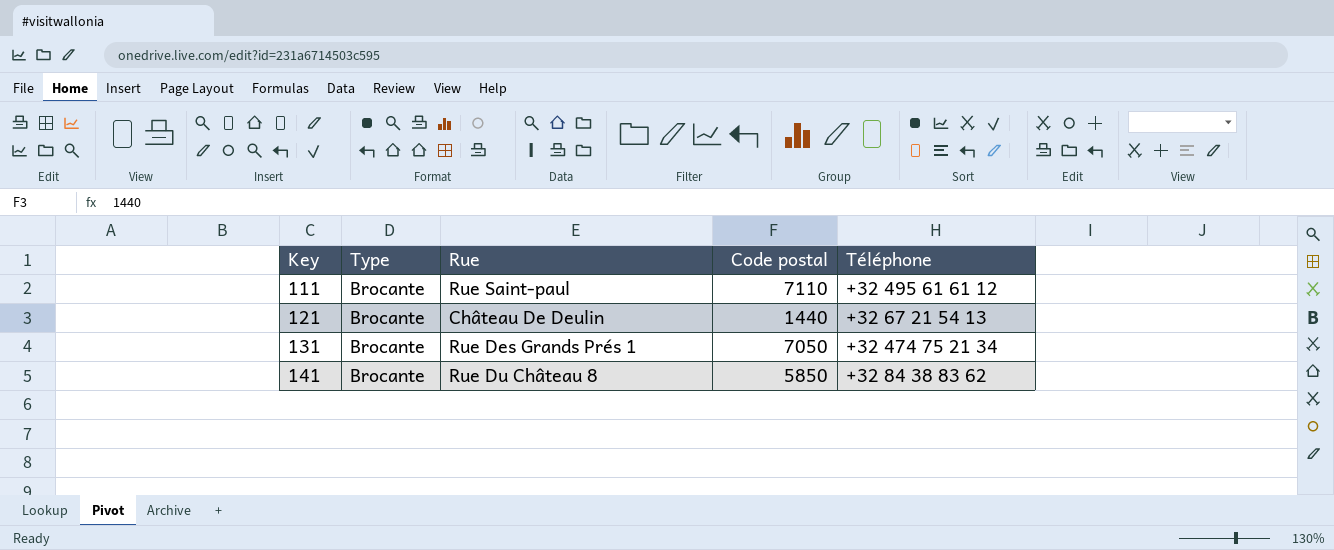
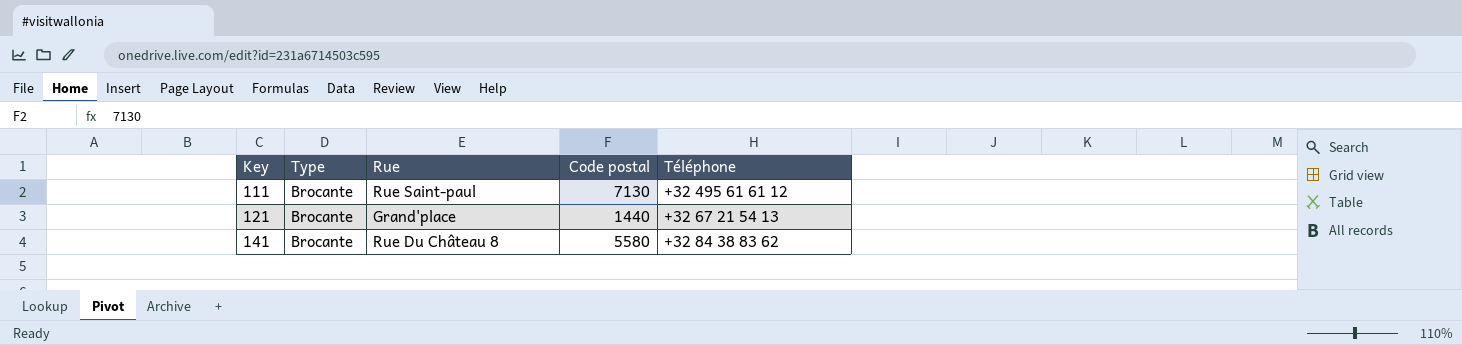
row 131: Brocante | Rue Des Grands Prés 1 | 7050 | +32 474 75 21 34 -> none
111 | Code postal: 7110 -> 7130
121 | Rue: Château De Deulin -> Grand'place
141 | Code postal: 5850 -> 5580

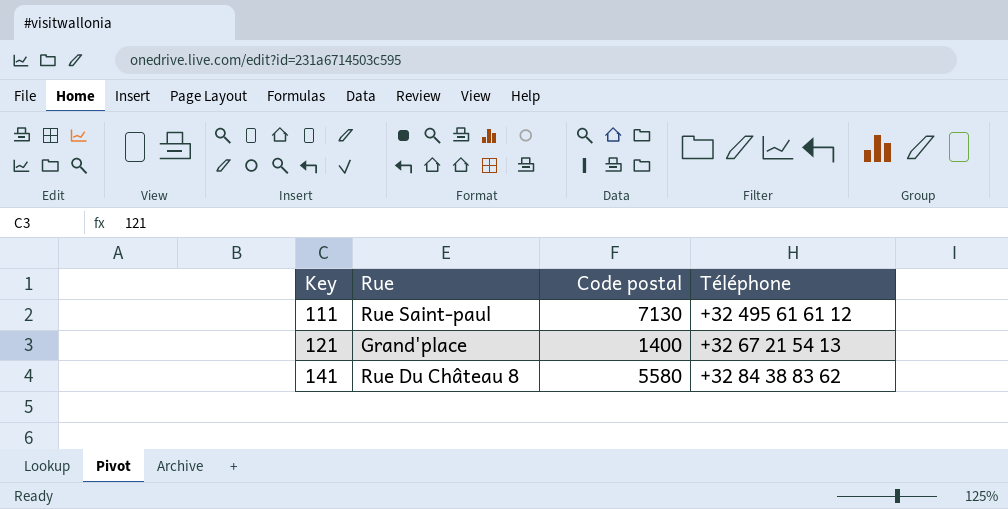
column Type | position: 2 -> none
121 | Code postal: 1440 -> 1400

